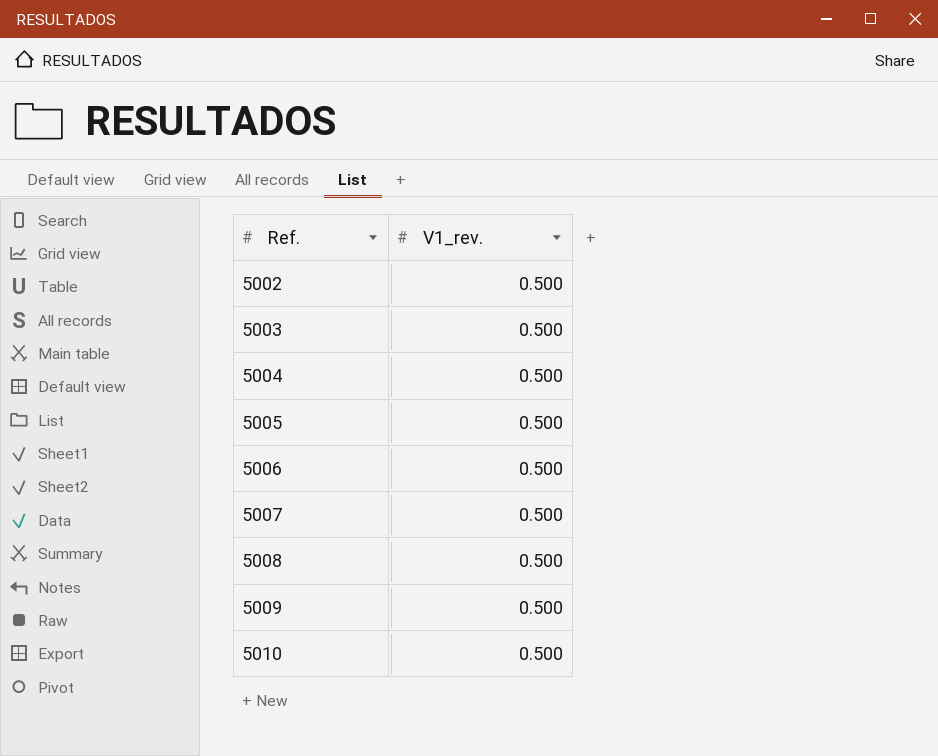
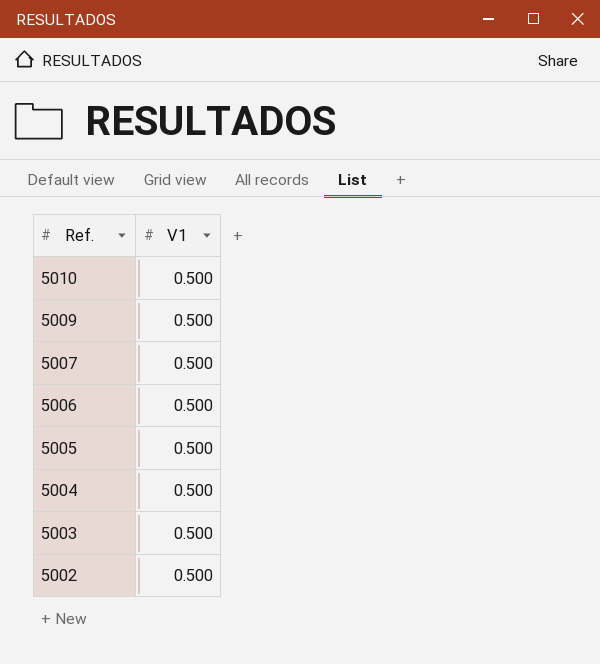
row order: Ref. ascending -> Ref. descending
column name: V1_rev. -> V1
row 5008: 0.500 -> none

